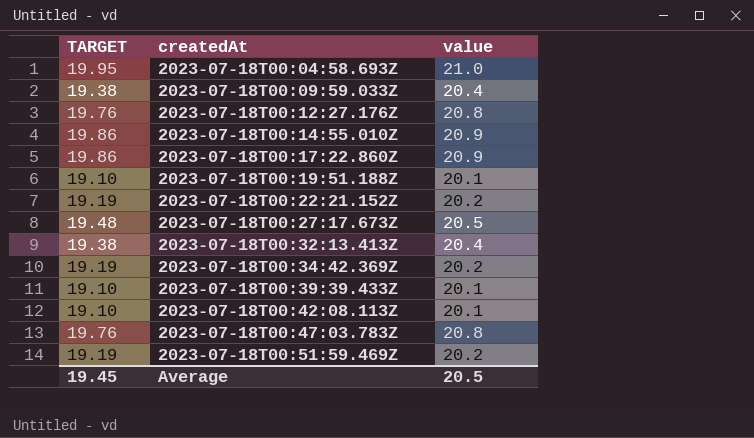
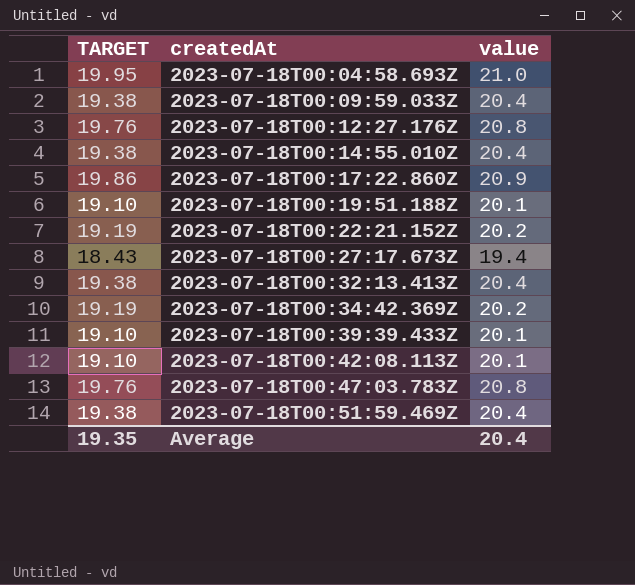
2023-07-18T00:14:55.010Z | TARGET: 19.86 -> 19.38
2023-07-18T00:14:55.010Z | value: 20.9 -> 20.4
2023-07-18T00:27:17.673Z | TARGET: 19.48 -> 18.43
2023-07-18T00:27:17.673Z | value: 20.5 -> 19.4
2023-07-18T00:51:59.469Z | TARGET: 19.19 -> 19.38
2023-07-18T00:51:59.469Z | value: 20.2 -> 20.4
Average | TARGET: 19.45 -> 19.35
Average | value: 20.5 -> 20.4

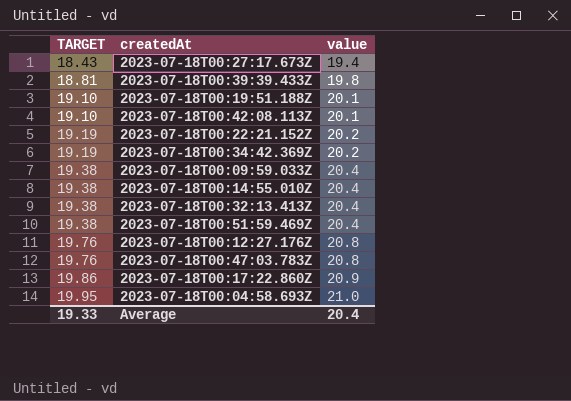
row order: createdAt ascending -> TARGET ascending
2023-07-18T00:39:39.433Z | TARGET: 19.10 -> 18.81
2023-07-18T00:39:39.433Z | value: 20.1 -> 19.8
Average | TARGET: 19.35 -> 19.33

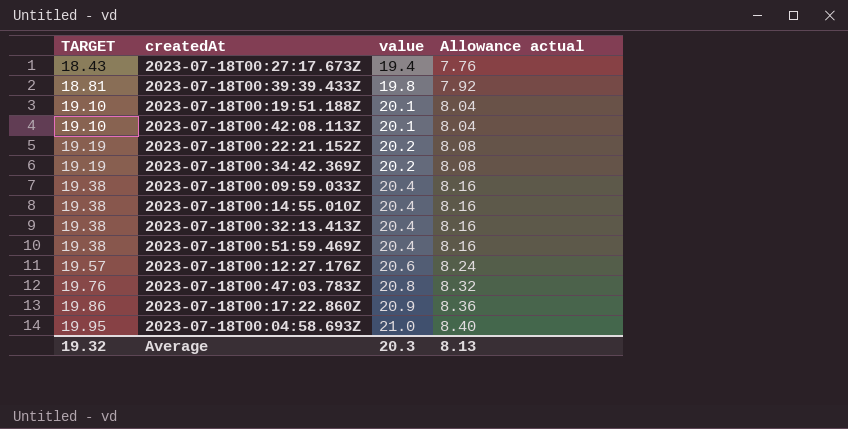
column Allowance actual | formula: none -> [value] * 0.4
2023-07-18T00:12:27.176Z | TARGET: 19.76 -> 19.57
2023-07-18T00:12:27.176Z | value: 20.8 -> 20.6
Average | TARGET: 19.33 -> 19.32
Average | value: 20.4 -> 20.3

